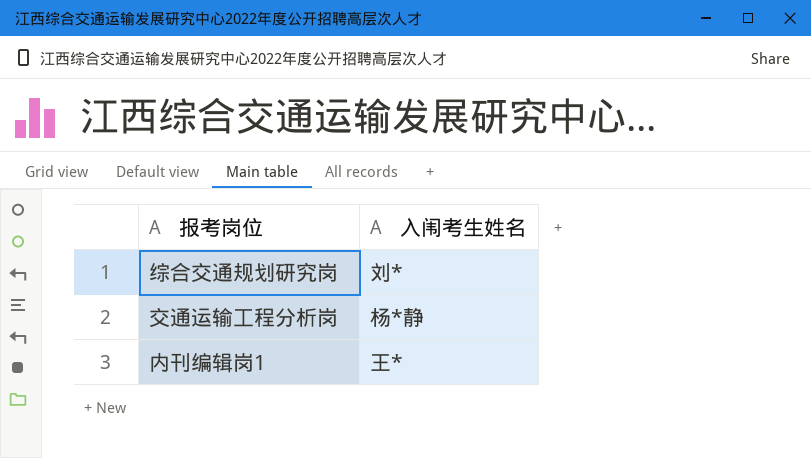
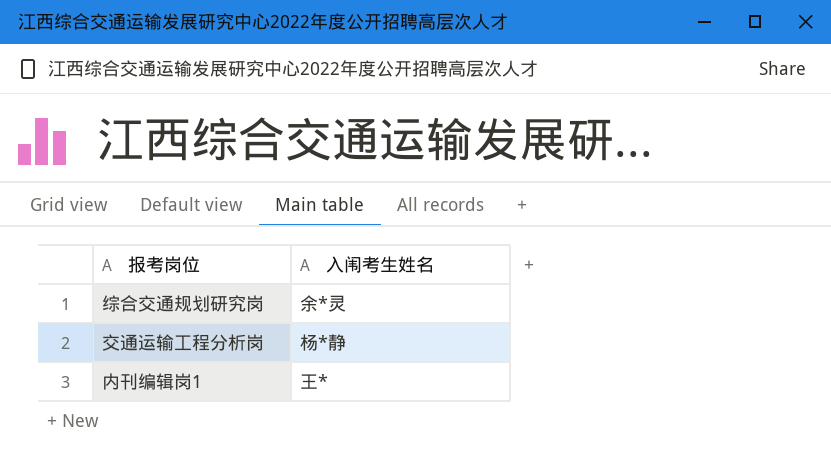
综合交通规划研究岗 | 入闱考生姓名: 刘* -> 余*灵

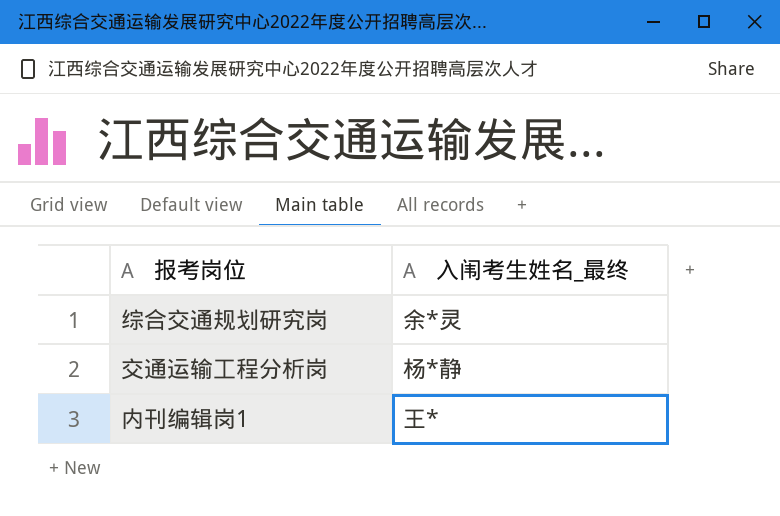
column name: 入闱考生姓名 -> 入闱考生姓名_最终

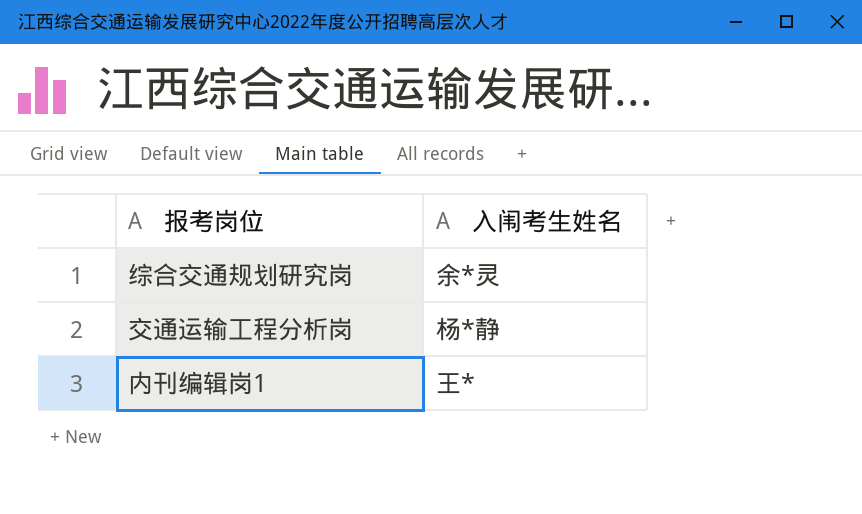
column name: 入闱考生姓名_最终 -> 入闱考生姓名

